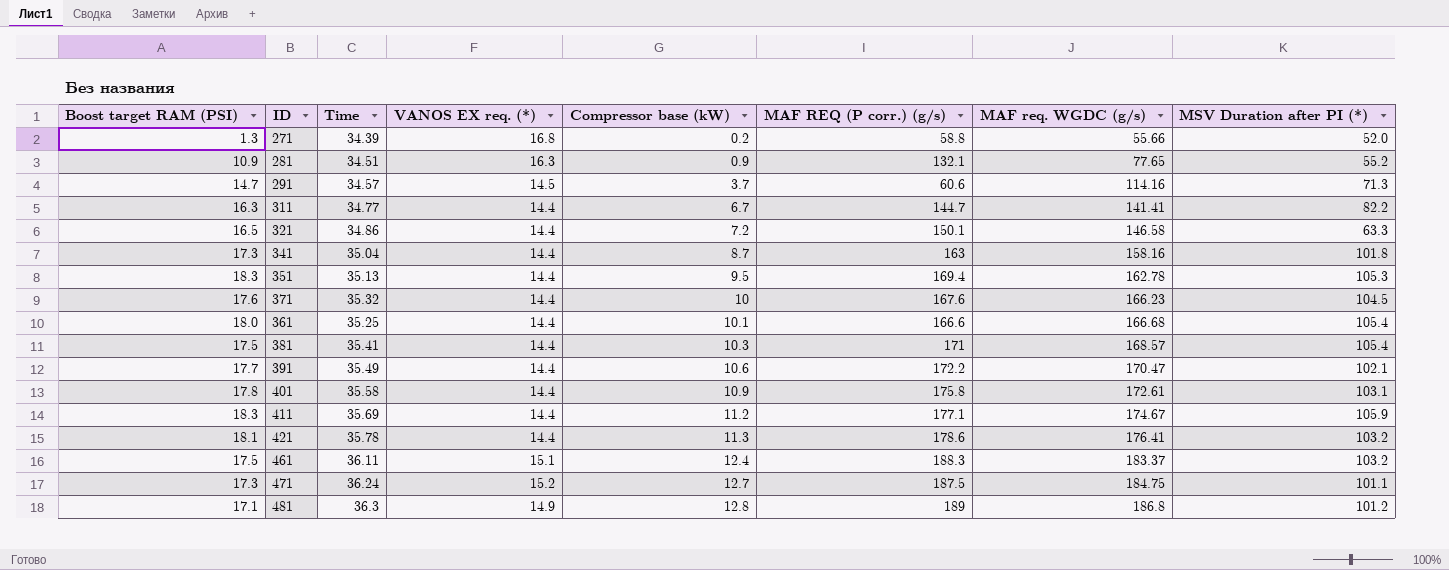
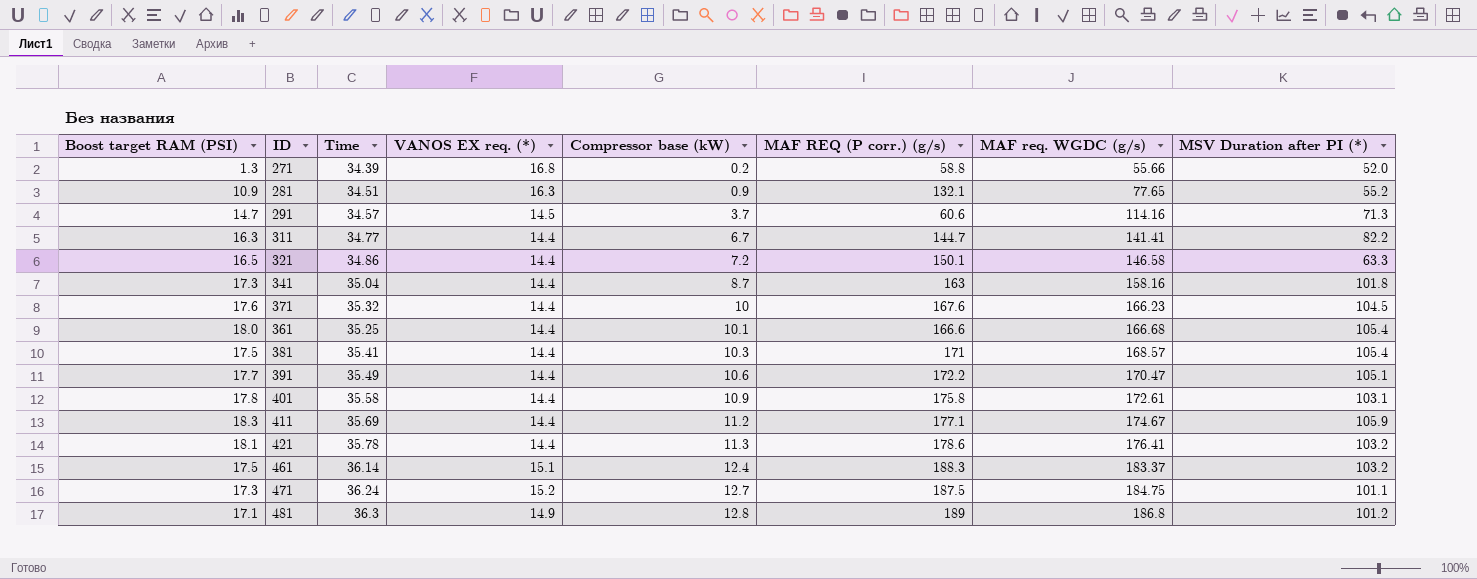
row 351: 18.3 | 35.13 | 14.4 | 9.5 | 169.4 | 162.78 | 105.3 -> none
391 | MSV Duration after PI (*): 102.1 -> 105.1
461 | Time: 36.11 -> 36.14

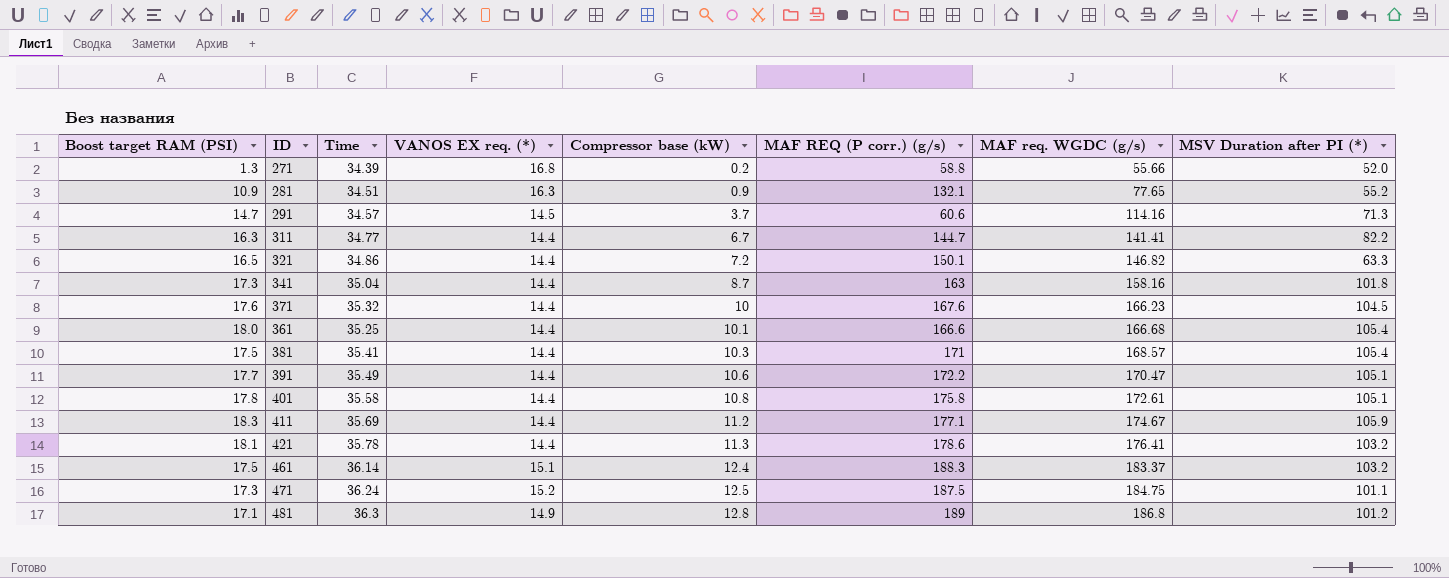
321 | MAF req. WGDC (g/s): 146.58 -> 146.82
401 | Compressor base (kW): 10.9 -> 10.8
401 | MSV Duration after PI (*): 103.1 -> 105.1
471 | Compressor base (kW): 12.7 -> 12.5

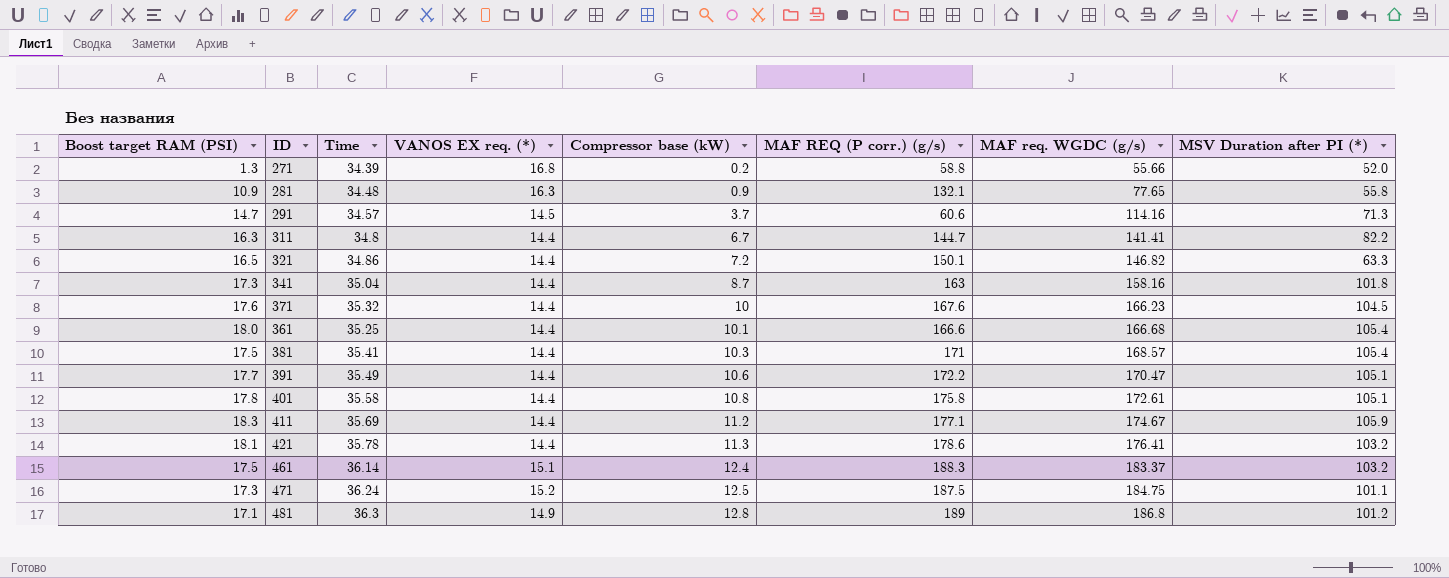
281 | Time: 34.51 -> 34.48
281 | MSV Duration after PI (*): 55.2 -> 55.8
311 | Time: 34.77 -> 34.8

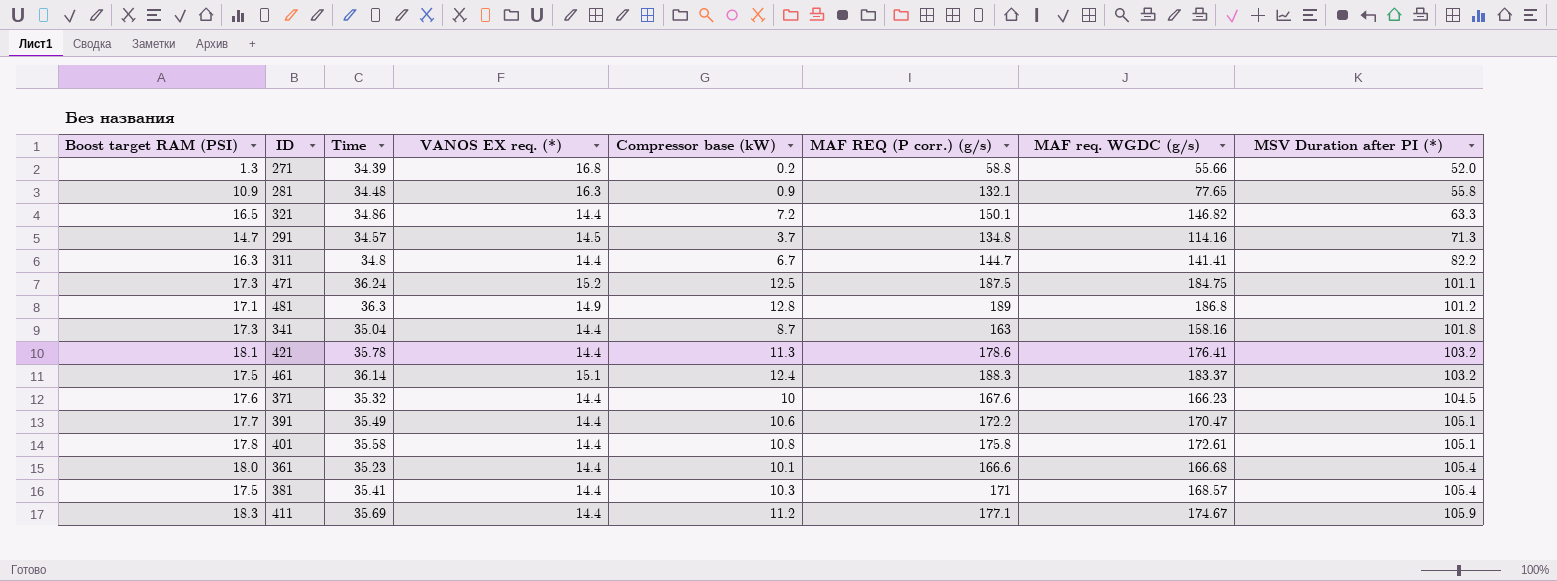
row order: Compressor base (kW) ascending -> MSV Duration after PI (*) ascending
291 | MAF REQ (P corr.) (g/s): 60.6 -> 134.8
361 | Time: 35.25 -> 35.23

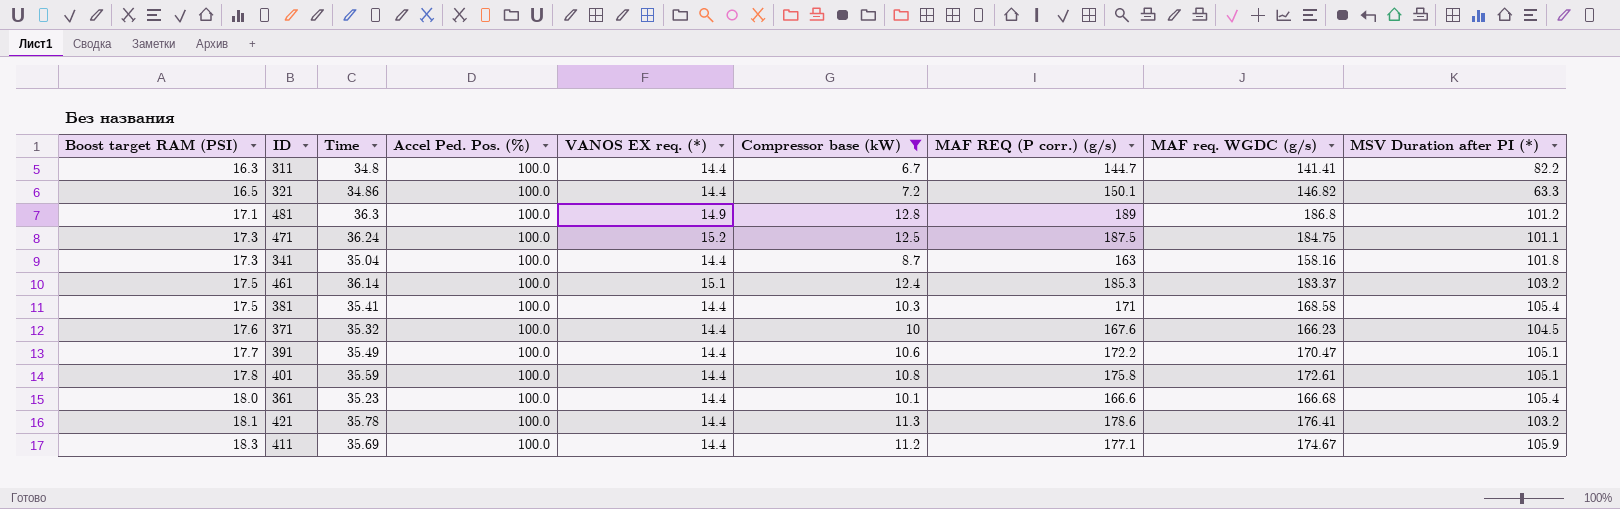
filter: none -> Compressor base (kW) >= 6.7
row order: MSV Duration after PI (*) ascending -> Boost target RAM (PSI) ascending
column Accel Ped. Pos. (%) | position: none -> 4
461 | MAF REQ (P corr.) (g/s): 188.3 -> 185.3
381 | MAF req. WGDC (g/s): 168.57 -> 168.58
401 | Time: 35.58 -> 35.59

